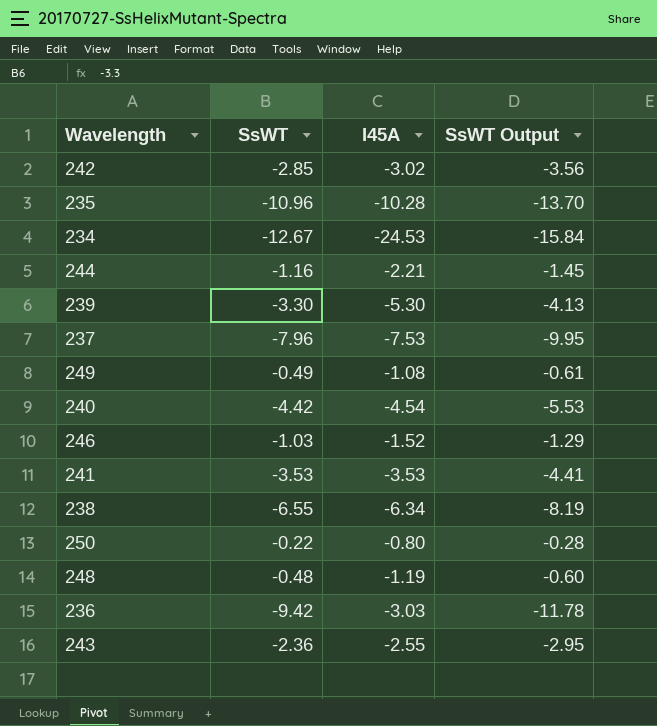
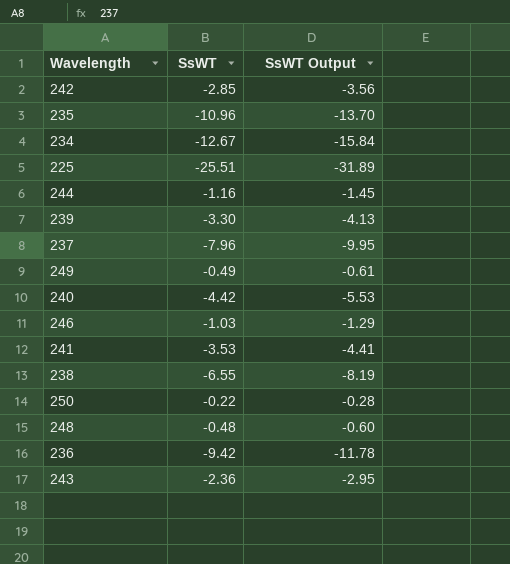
column I45A | position: 3 -> none
row 225: none -> -25.51 | -31.89

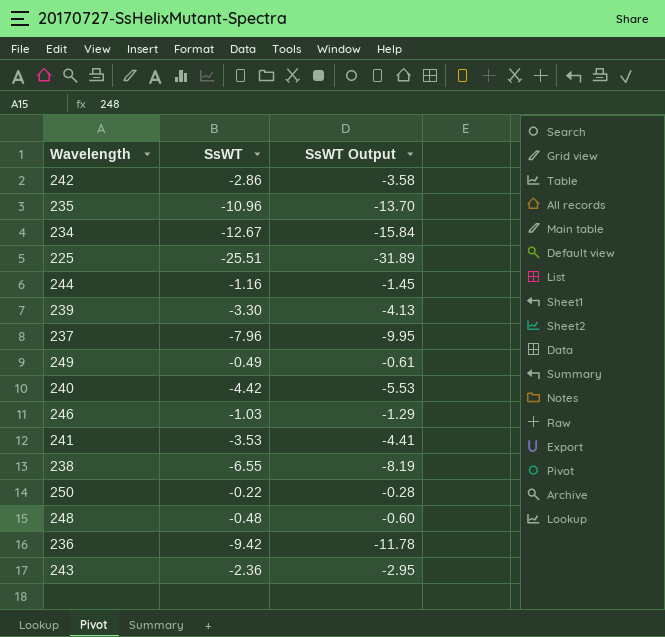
242 | SsWT: -2.85 -> -2.86
242 | SsWT Output: -3.56 -> -3.58

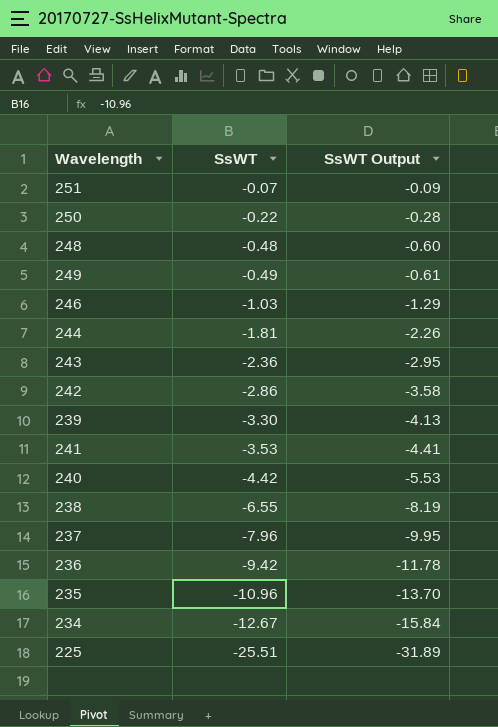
row order: none -> SsWT descending
row 251: none -> -0.07 | -0.09
244 | SsWT: -1.16 -> -1.81
244 | SsWT Output: -1.45 -> -2.26

